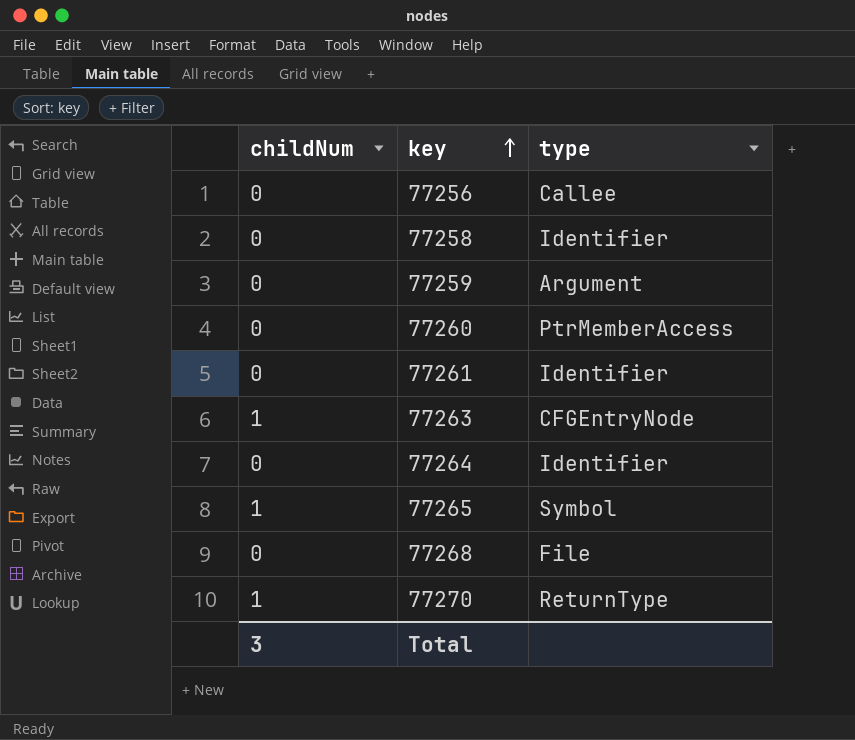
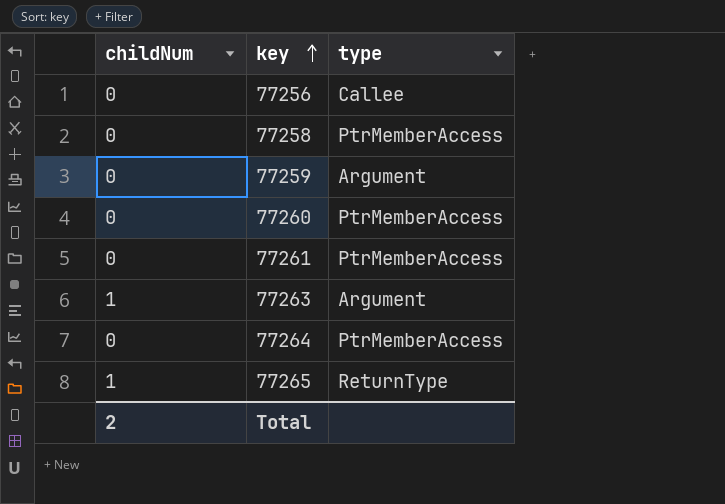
row 77268: 0 | File -> none
row 77270: 1 | ReturnType -> none
77258 | type: Identifier -> PtrMemberAccess
77261 | type: Identifier -> PtrMemberAccess
77263 | type: CFGEntryNode -> Argument
77264 | type: Identifier -> PtrMemberAccess
77265 | type: Symbol -> ReturnType
Total | childNum: 3 -> 2

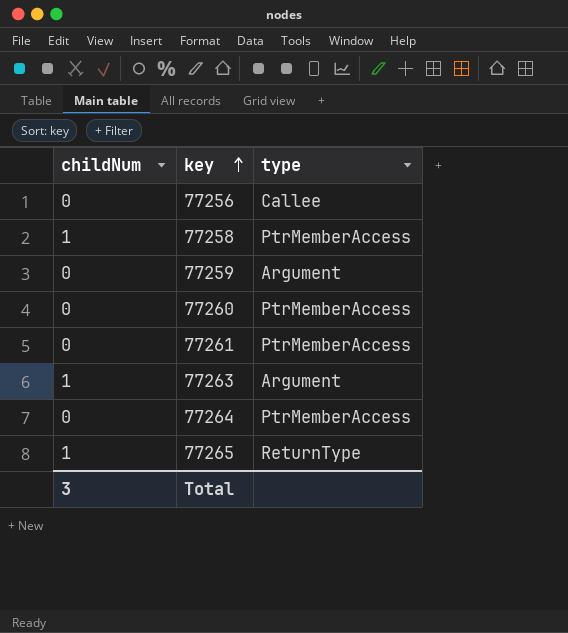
77258 | childNum: 0 -> 1
Total | childNum: 2 -> 3

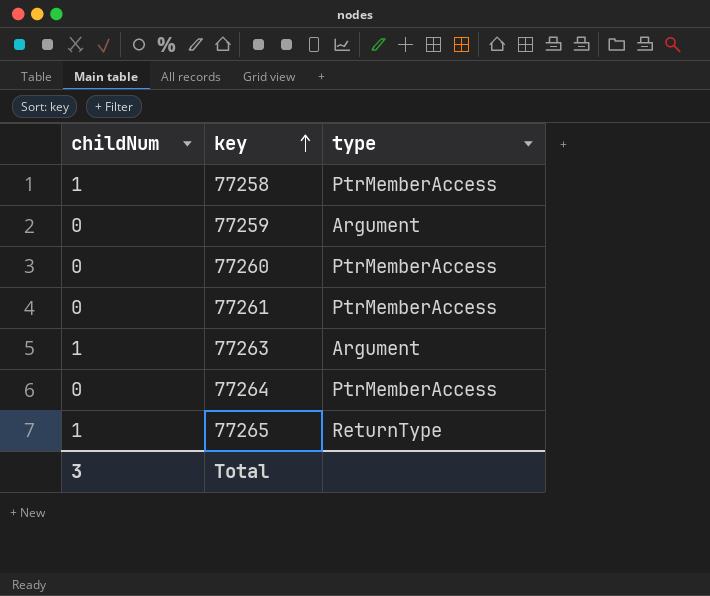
row 77256: 0 | Callee -> none

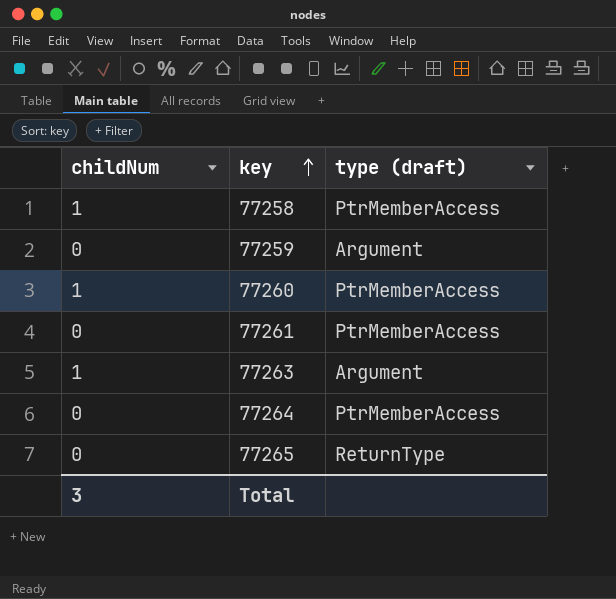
column name: type -> type (draft)
77260 | childNum: 0 -> 1
77265 | childNum: 1 -> 0

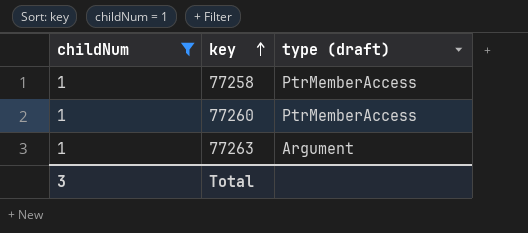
filter: none -> childNum = 1

